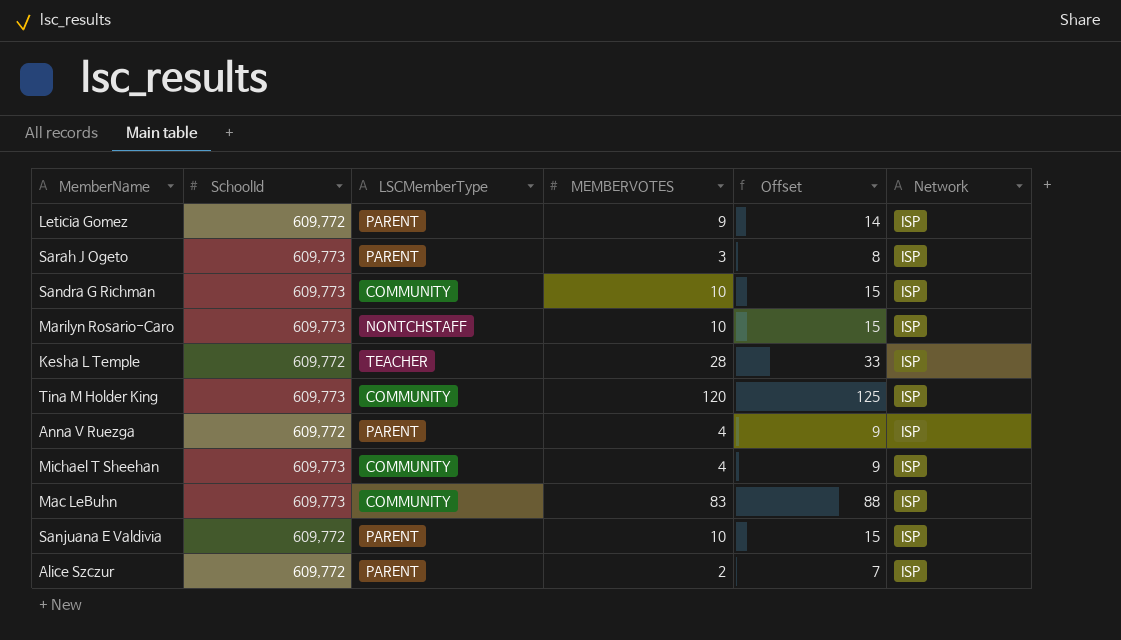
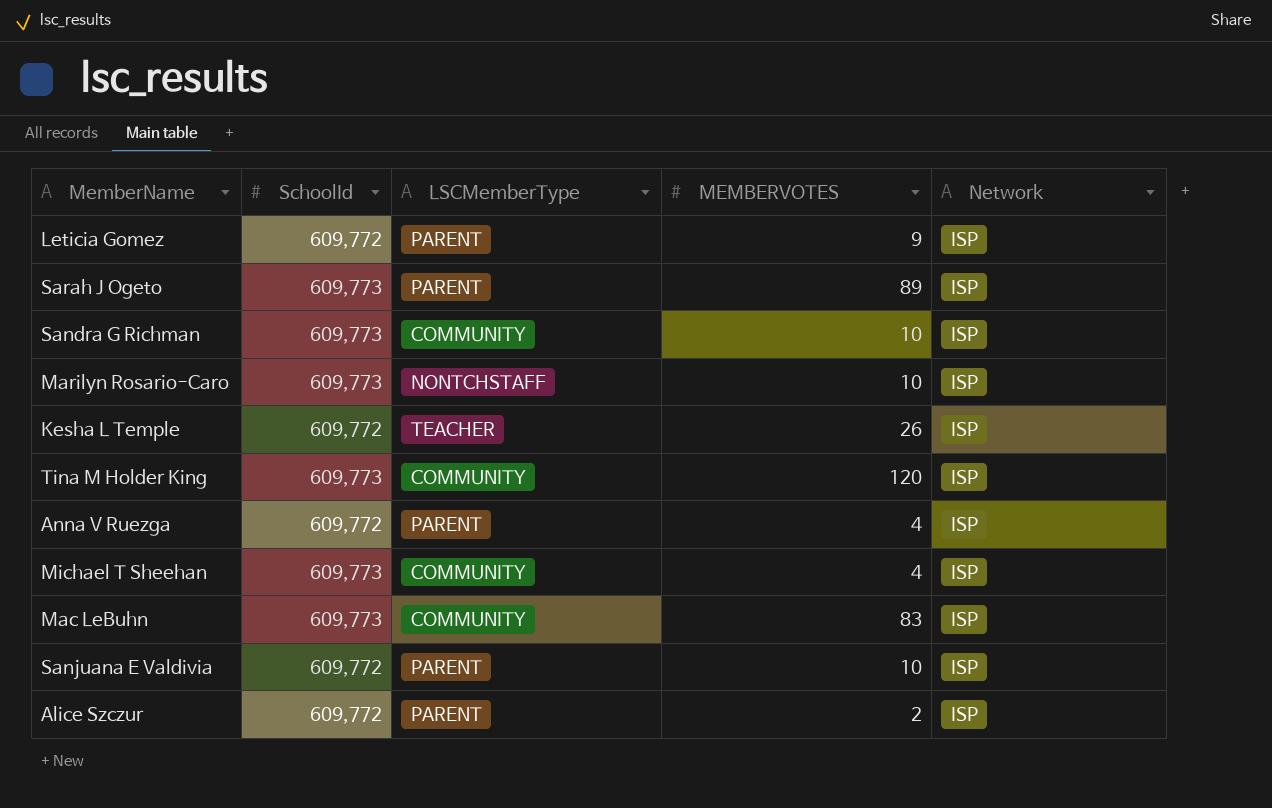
column Offset | formula: [MEMBERVOTES] + 5 -> none
Sarah J Ogeto | MEMBERVOTES: 3 -> 89
Kesha L Temple | MEMBERVOTES: 28 -> 26

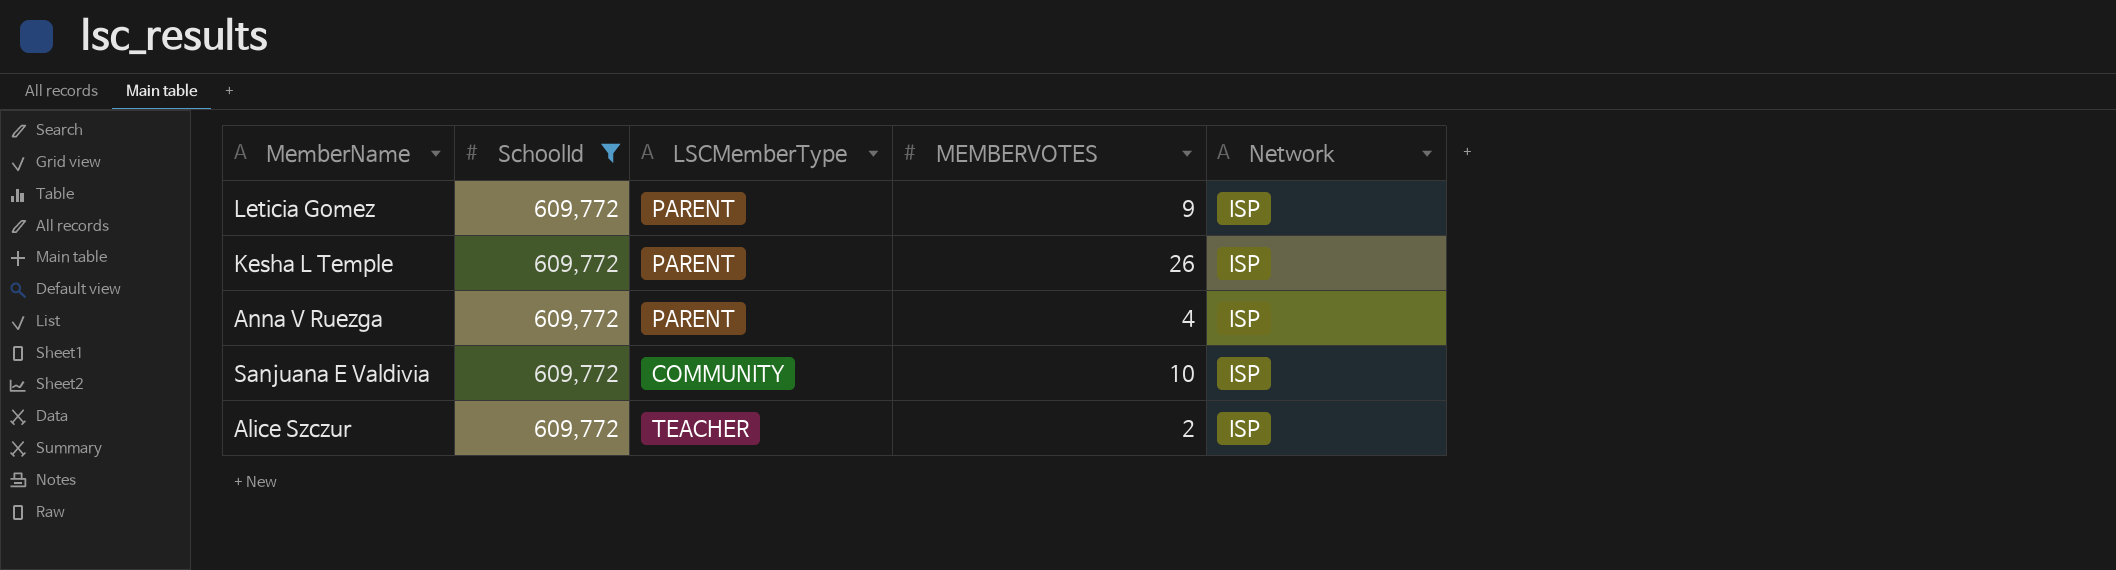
filter: none -> SchoolId = 609,772
Kesha L Temple | LSCMemberType: TEACHER -> PARENT
Sanjuana E Valdivia | LSCMemberType: PARENT -> COMMUNITY
Alice Szczur | LSCMemberType: PARENT -> TEACHER

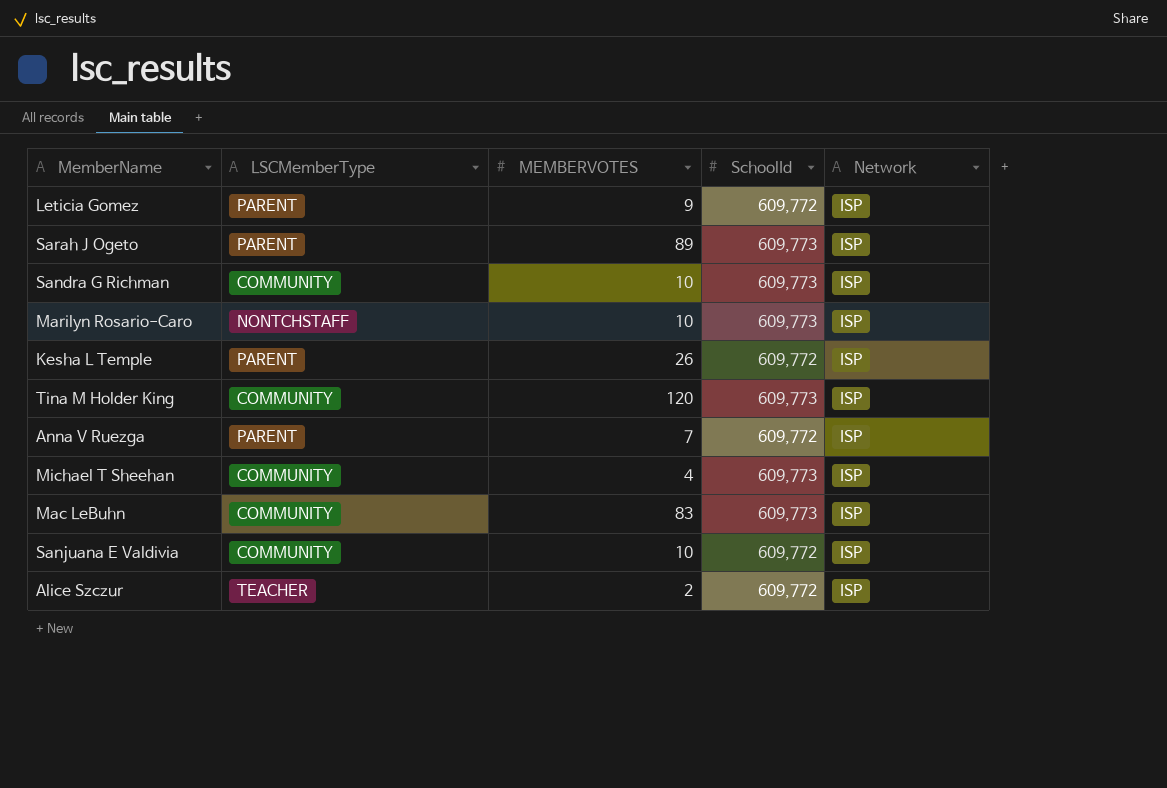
filter: SchoolId = 609,772 -> none
column SchoolId | position: 2 -> 4
Anna V Ruezga | MEMBERVOTES: 4 -> 7

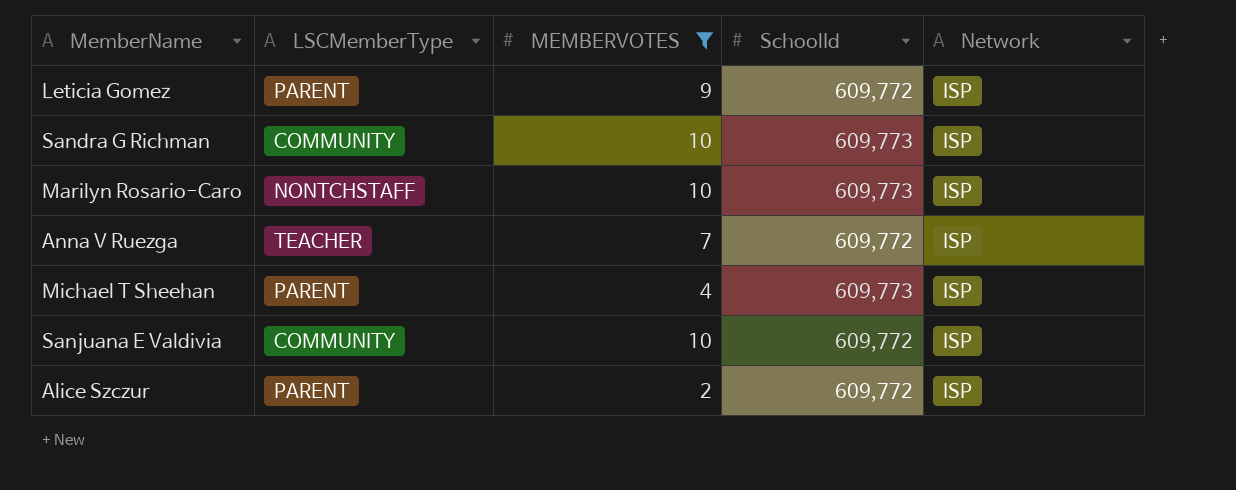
filter: none -> MEMBERVOTES <= 10
Anna V Ruezga | LSCMemberType: PARENT -> TEACHER
Michael T Sheehan | LSCMemberType: COMMUNITY -> PARENT
Alice Szczur | LSCMemberType: TEACHER -> PARENT

